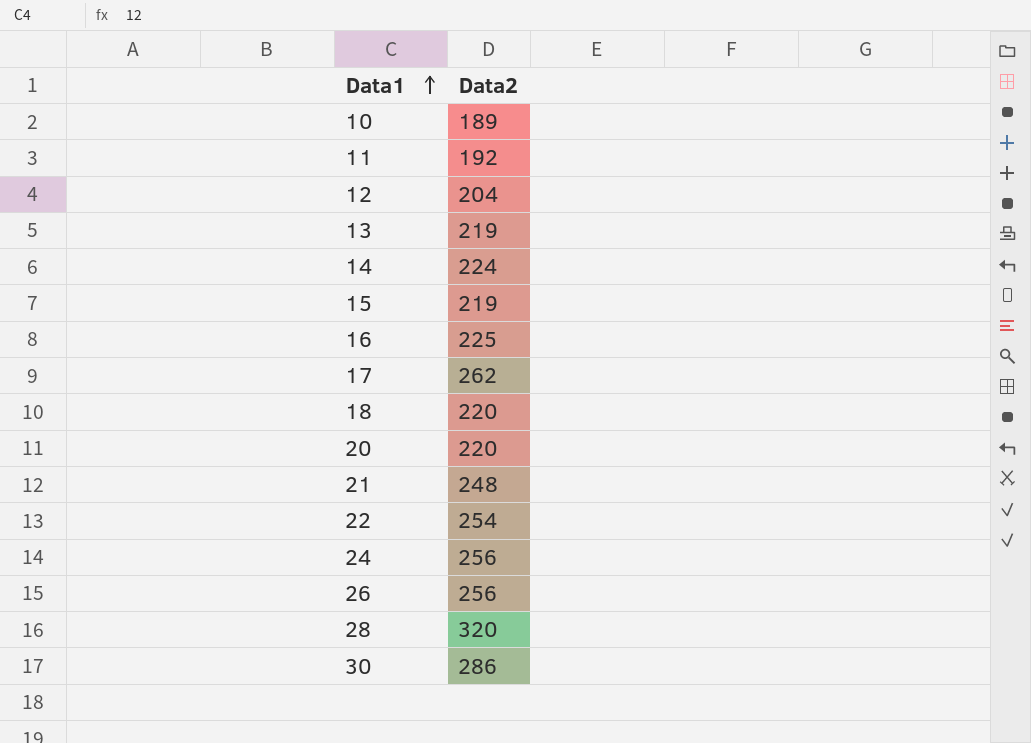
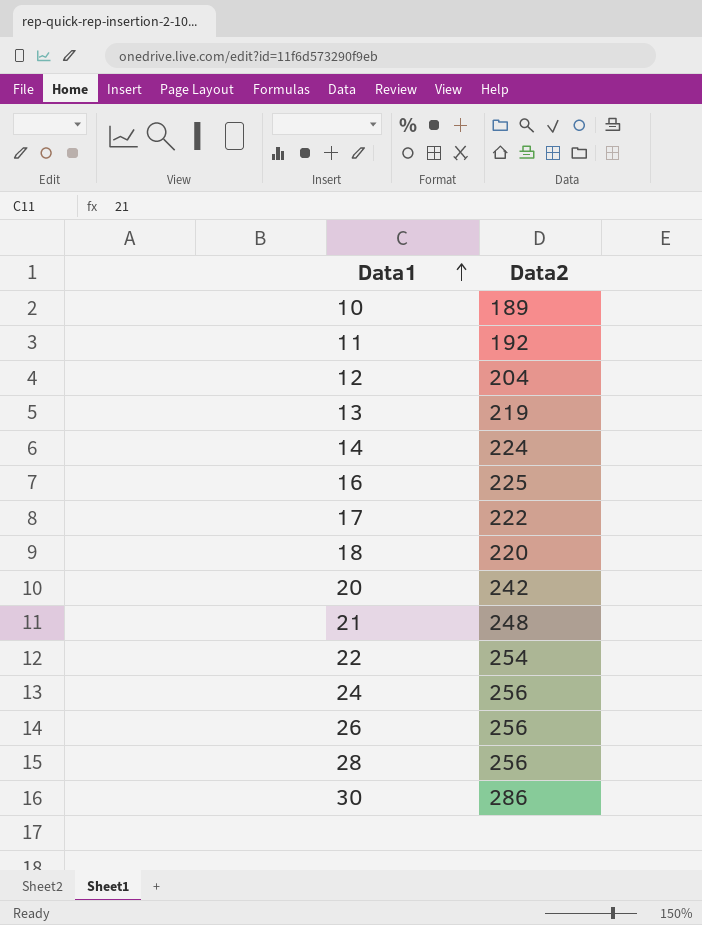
row 15: 219 -> none
17 | Data2: 262 -> 222
20 | Data2: 220 -> 242
28 | Data2: 320 -> 256

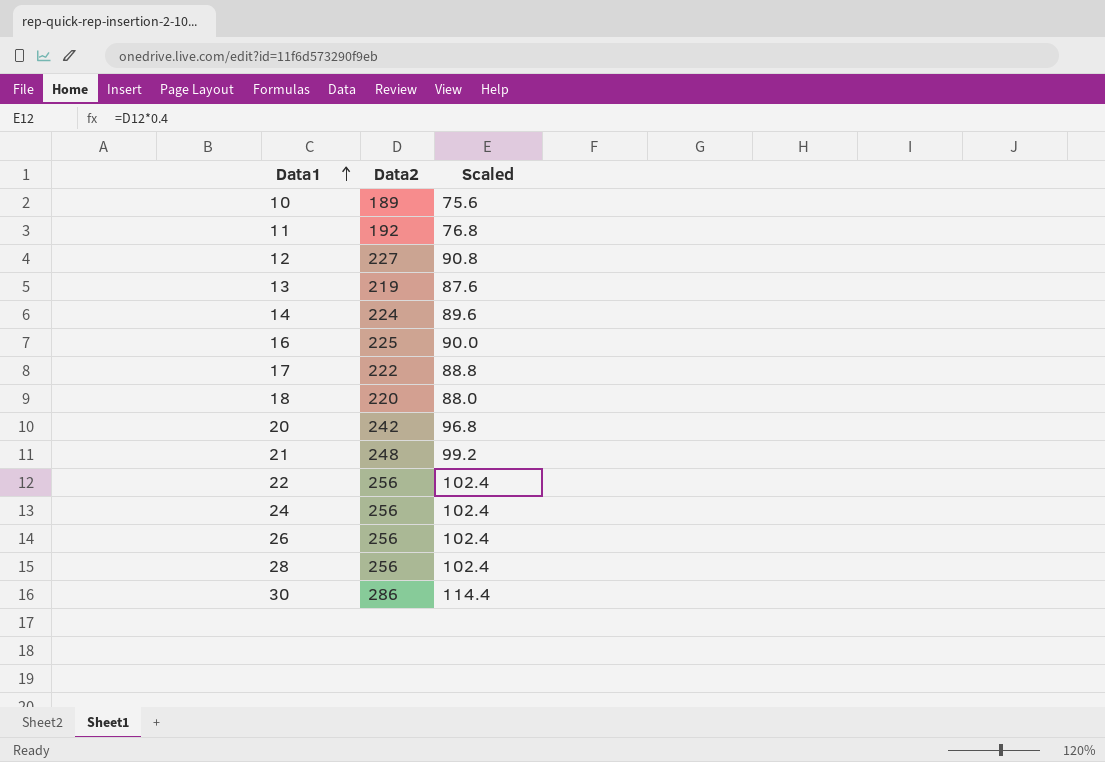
column Scaled | formula: none -> [Data2] * 0.4
12 | Data2: 204 -> 227
22 | Data2: 254 -> 256

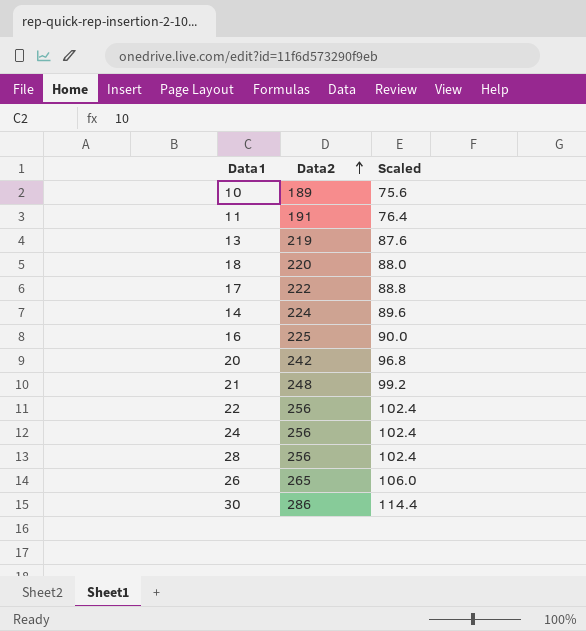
row order: Data1 ascending -> Data2 ascending
row 12: 227 | 90.8 -> none
11 | Data2: 192 -> 191
11 | Scaled: 76.8 -> 76.4
26 | Data2: 256 -> 265
26 | Scaled: 102.4 -> 106.0

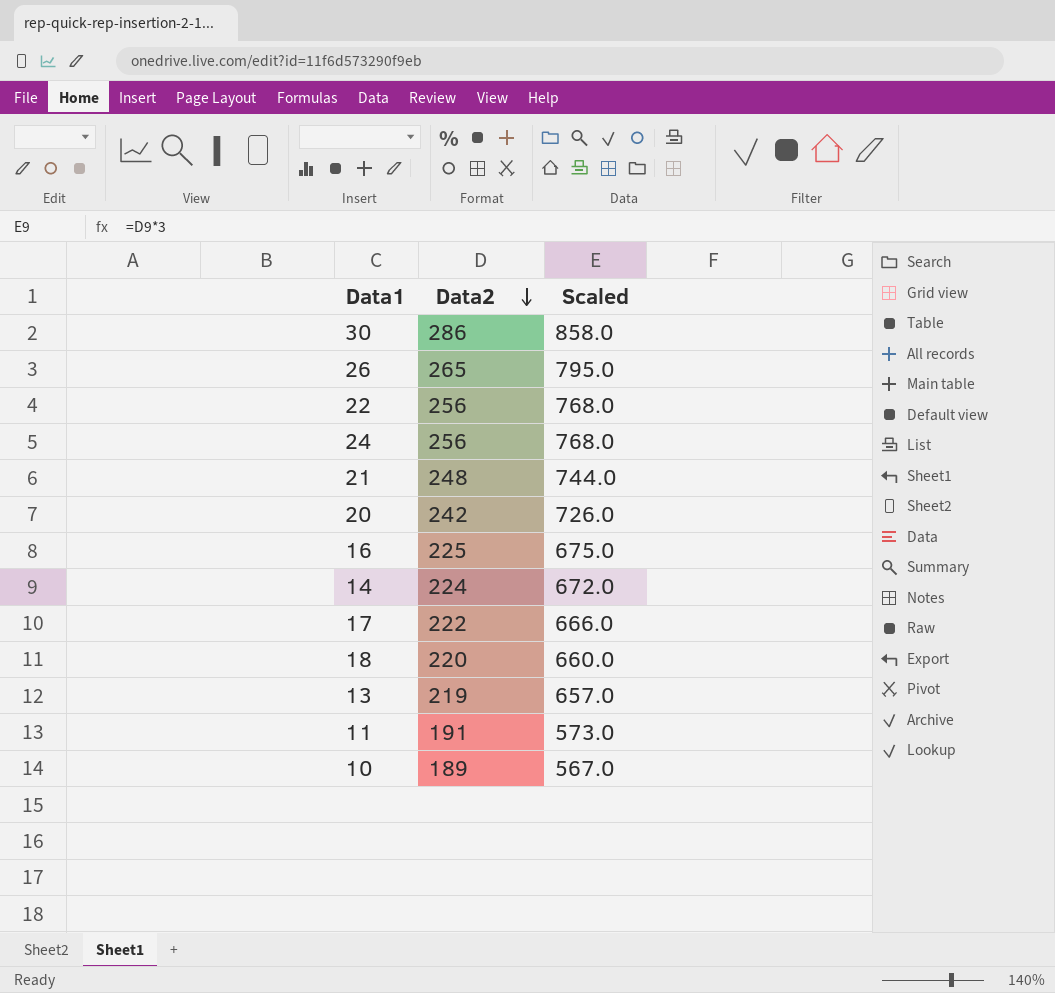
row order: Data2 ascending -> Data2 descending
column Scaled | formula: [Data2] * 0.4 -> [Data2] * 3
row 28: 256 | 102.4 -> none

